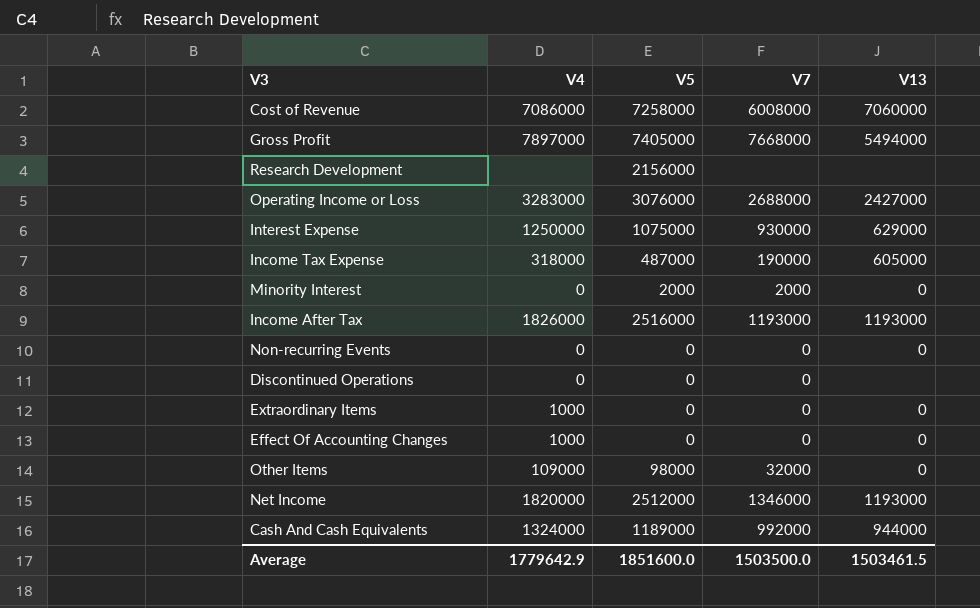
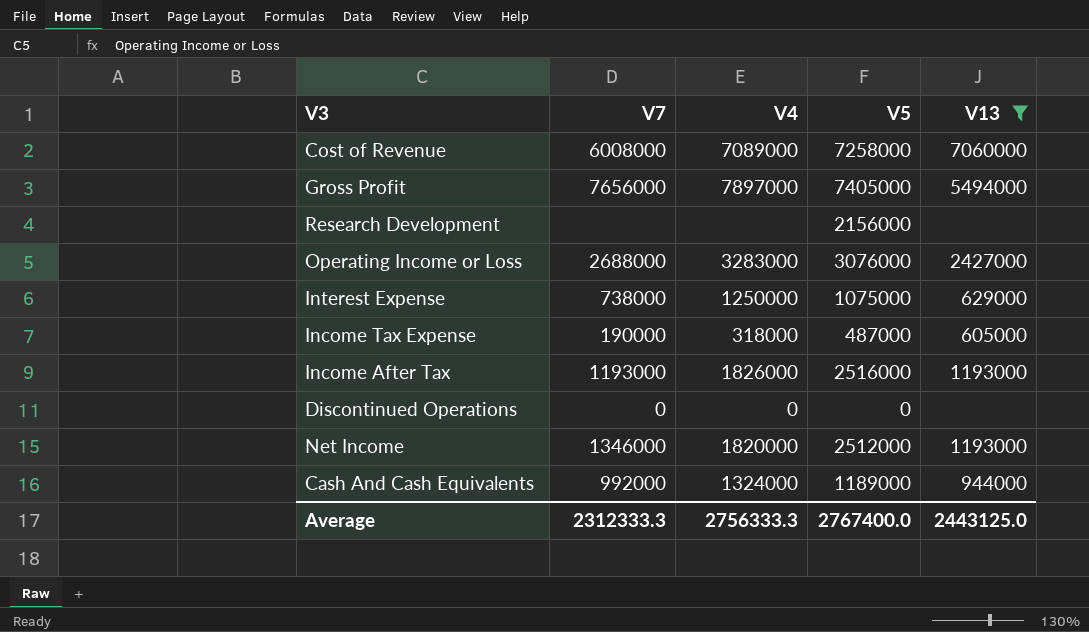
filter: none -> V13 != 0
column V7 | position: 4 -> 2
Cost of Revenue | V4: 7086000 -> 7089000
Gross Profit | V7: 7668000 -> 7656000
Interest Expense | V7: 930000 -> 738000
Average | V7: 1503500.0 -> 2312333.3
Average | V4: 1779642.9 -> 2756333.3
Average | V5: 1851600.0 -> 2767400.0
Average | V13: 1503461.5 -> 2443125.0

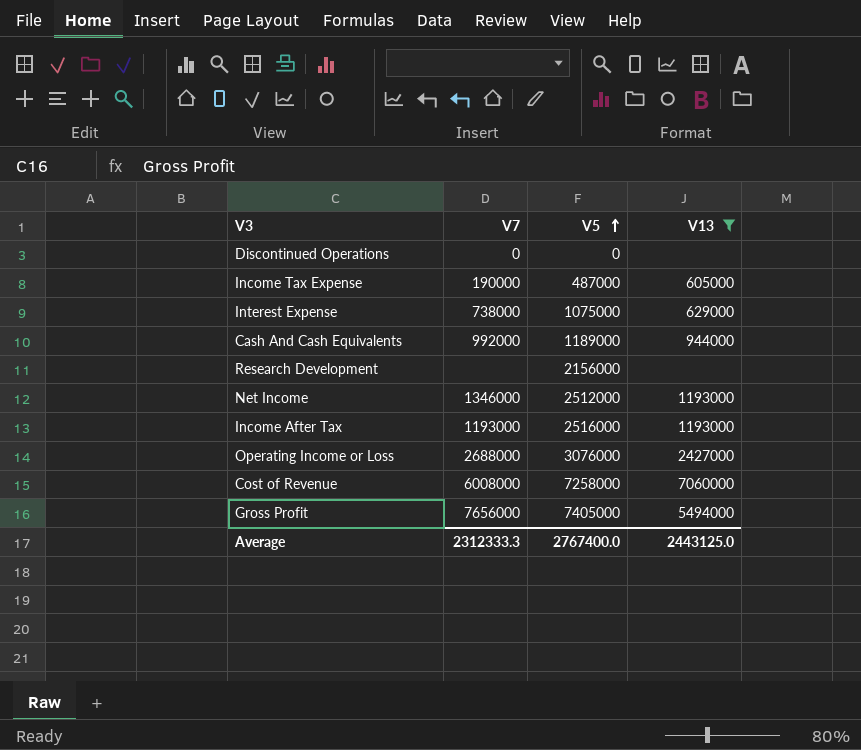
row order: none -> V5 ascending
column V4 | position: 3 -> none

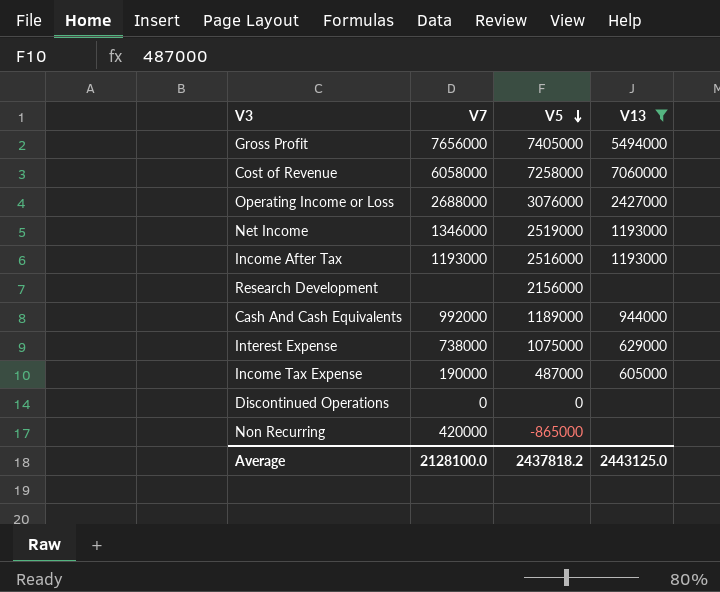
row order: V5 ascending -> V5 descending
Cost of Revenue | V7: 6008000 -> 6058000
Net Income | V5: 2512000 -> 2519000
row Non Recurring: none -> 420000 | -865000 | none
Average | V7: 2312333.3 -> 2128100.0
Average | V5: 2767400.0 -> 2437818.2

